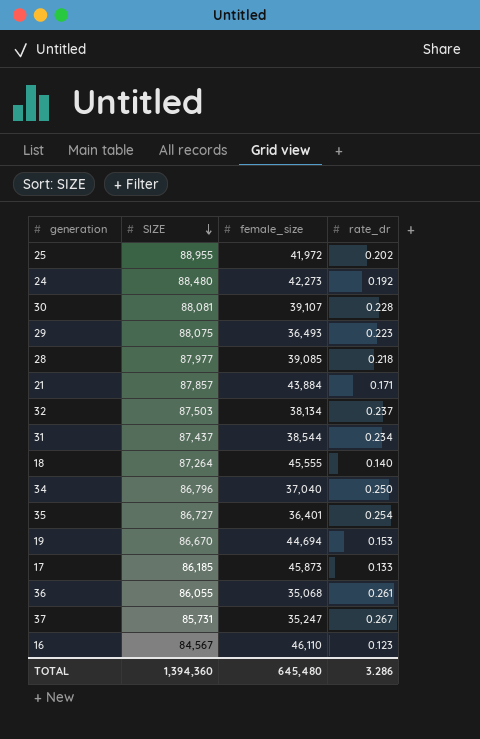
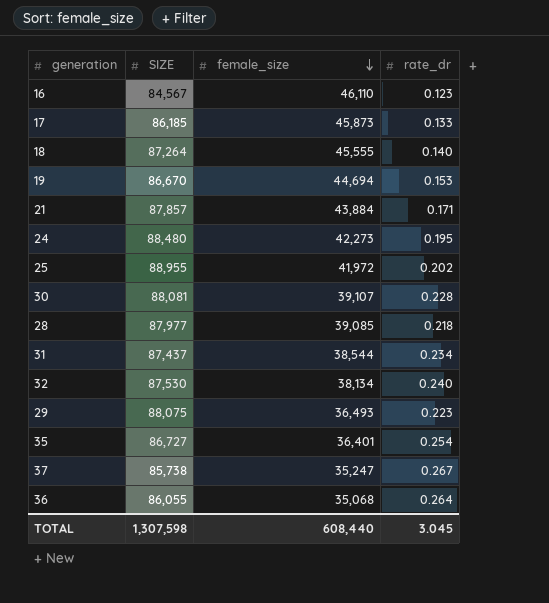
row order: SIZE descending -> female_size descending
row 34: 86,796 | 37,040 | 0.250 -> none
24 | rate_dr: 0.192 -> 0.195
32 | SIZE: 87,503 -> 87,530
32 | rate_dr: 0.237 -> 0.240
37 | SIZE: 85,731 -> 85,738
36 | rate_dr: 0.261 -> 0.264
TOTAL | SIZE: 1,394,360 -> 1,307,598
TOTAL | female_size: 645,480 -> 608,440
TOTAL | rate_dr: 3.286 -> 3.045

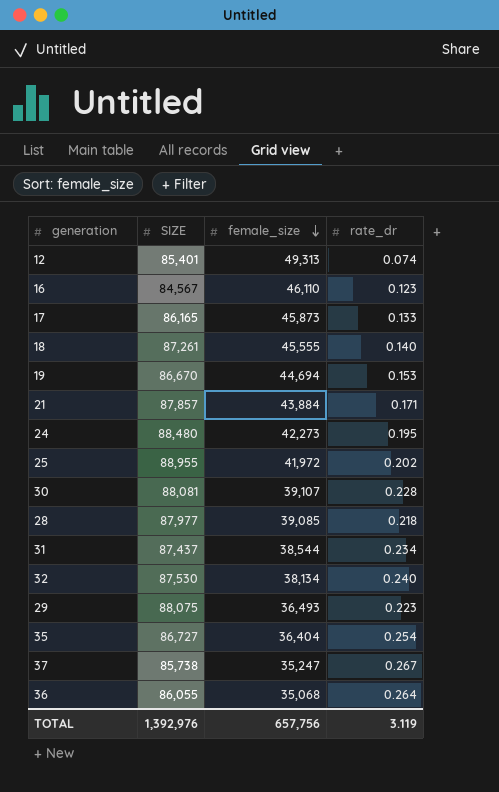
row 12: none -> 85,401 | 49,313 | 0.074
17 | SIZE: 86,185 -> 86,165
18 | SIZE: 87,264 -> 87,261
35 | female_size: 36,401 -> 36,404
TOTAL | SIZE: 1,307,598 -> 1,392,976
TOTAL | female_size: 608,440 -> 657,756
TOTAL | rate_dr: 3.045 -> 3.119

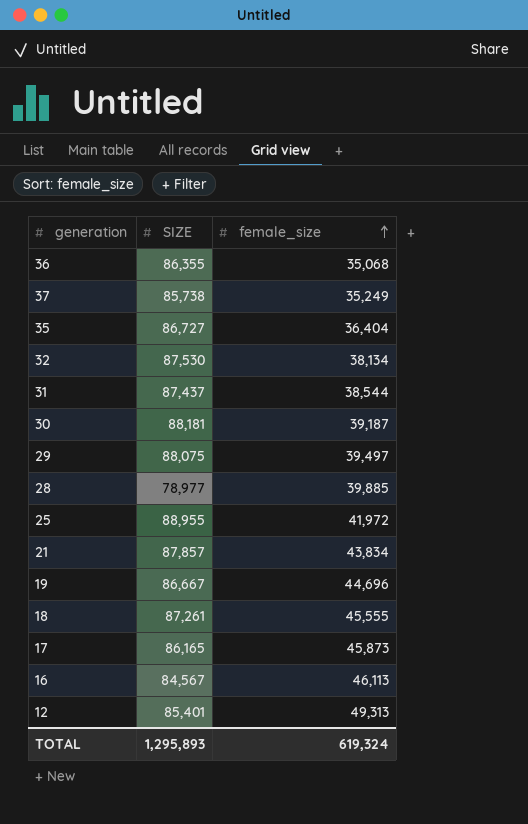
row order: female_size descending -> female_size ascending
column rate_dr | position: 4 -> none
row 24: 88,480 | 42,273 | 0.195 -> none
36 | SIZE: 86,055 -> 86,355
37 | female_size: 35,247 -> 35,249
30 | SIZE: 88,081 -> 88,181
30 | female_size: 39,107 -> 39,187
29 | female_size: 36,493 -> 39,497
28 | SIZE: 87,977 -> 78,977
28 | female_size: 39,085 -> 39,885
21 | female_size: 43,884 -> 43,834
19 | SIZE: 86,670 -> 86,667
19 | female_size: 44,694 -> 44,696
16 | female_size: 46,110 -> 46,113
TOTAL | SIZE: 1,392,976 -> 1,295,893
TOTAL | female_size: 657,756 -> 619,324

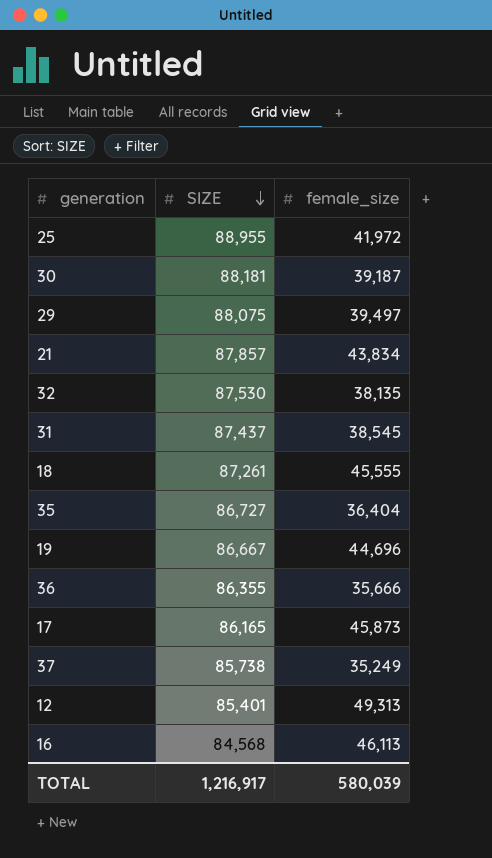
row order: female_size ascending -> SIZE descending
row 28: 78,977 | 39,885 -> none
32 | female_size: 38,134 -> 38,135
31 | female_size: 38,544 -> 38,545
36 | female_size: 35,068 -> 35,666
16 | SIZE: 84,567 -> 84,568
TOTAL | SIZE: 1,295,893 -> 1,216,917
TOTAL | female_size: 619,324 -> 580,039

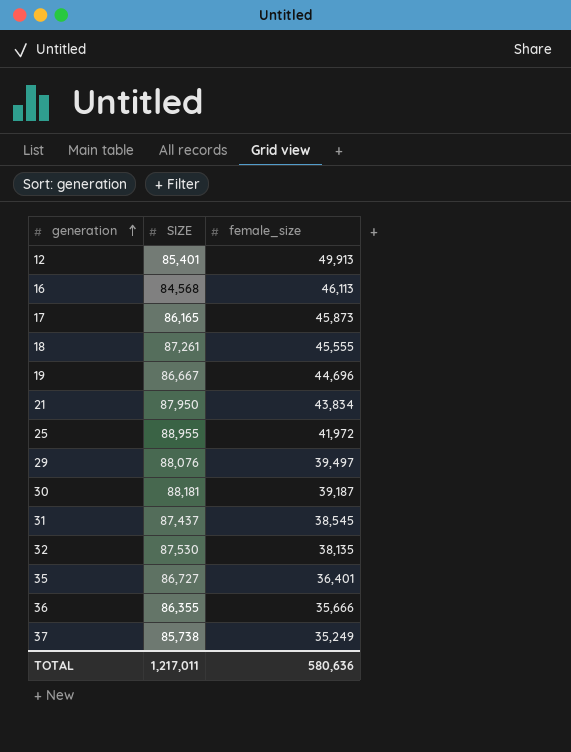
row order: SIZE descending -> generation ascending
12 | female_size: 49,313 -> 49,913
21 | SIZE: 87,857 -> 87,950
29 | SIZE: 88,075 -> 88,076
35 | female_size: 36,404 -> 36,401
TOTAL | SIZE: 1,216,917 -> 1,217,011
TOTAL | female_size: 580,039 -> 580,636

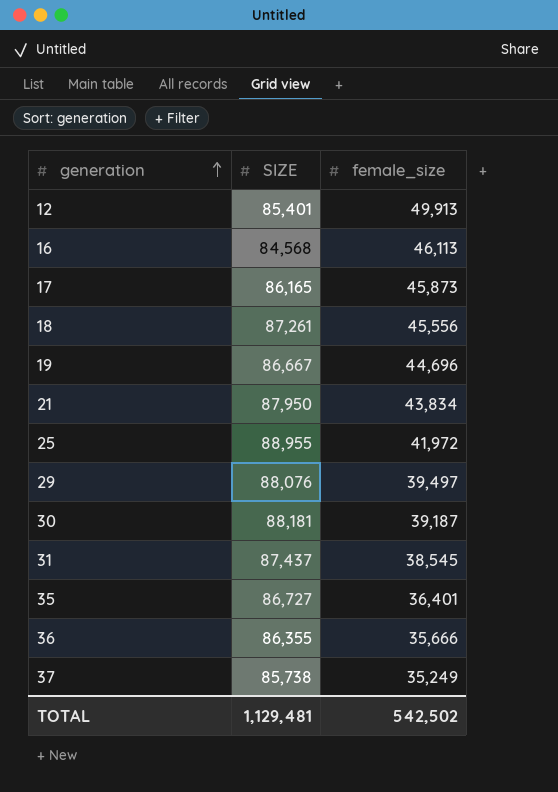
row 32: 87,530 | 38,135 -> none
18 | female_size: 45,555 -> 45,556
TOTAL | SIZE: 1,217,011 -> 1,129,481
TOTAL | female_size: 580,636 -> 542,502

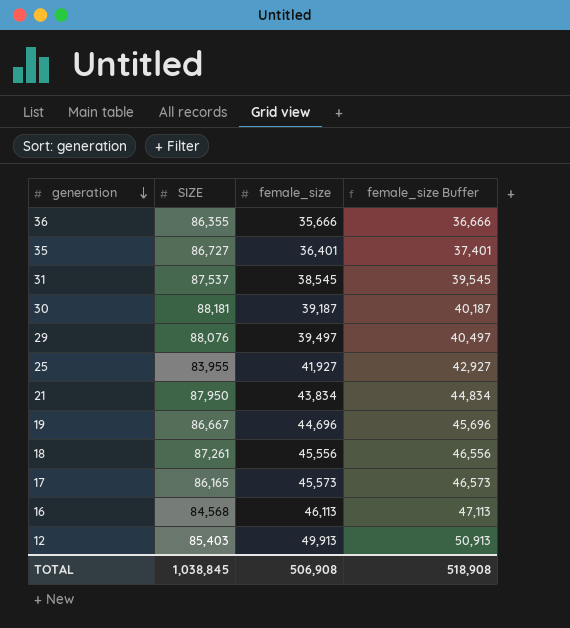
row order: generation ascending -> generation descending
column female_size Buffer | formula: none -> [female_size] + 1000
row 37: 85,738 | 35,249 -> none
31 | SIZE: 87,437 -> 87,537
25 | SIZE: 88,955 -> 83,955
25 | female_size: 41,972 -> 41,927
17 | female_size: 45,873 -> 45,573
12 | SIZE: 85,401 -> 85,403
TOTAL | SIZE: 1,129,481 -> 1,038,845
TOTAL | female_size: 542,502 -> 506,908

